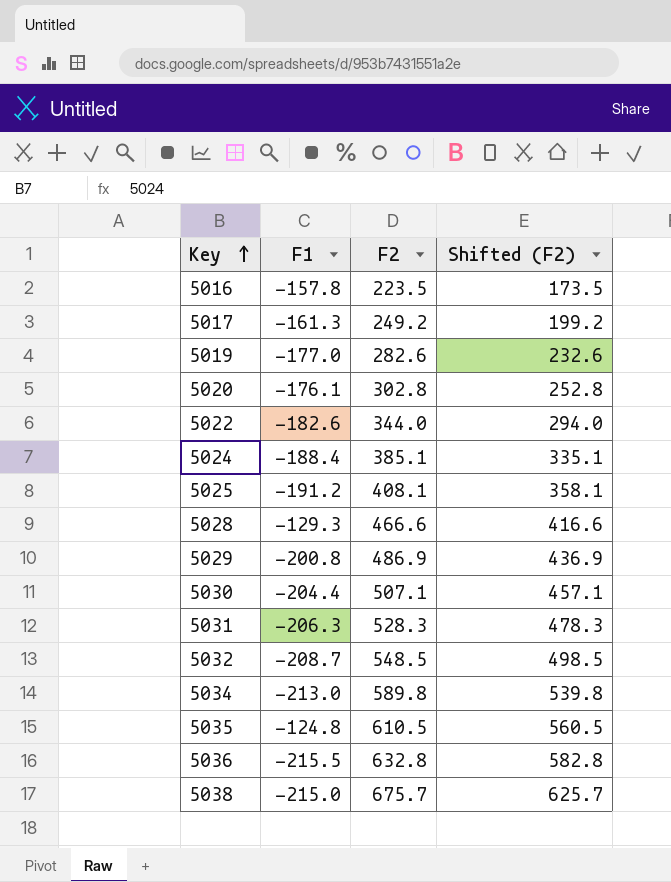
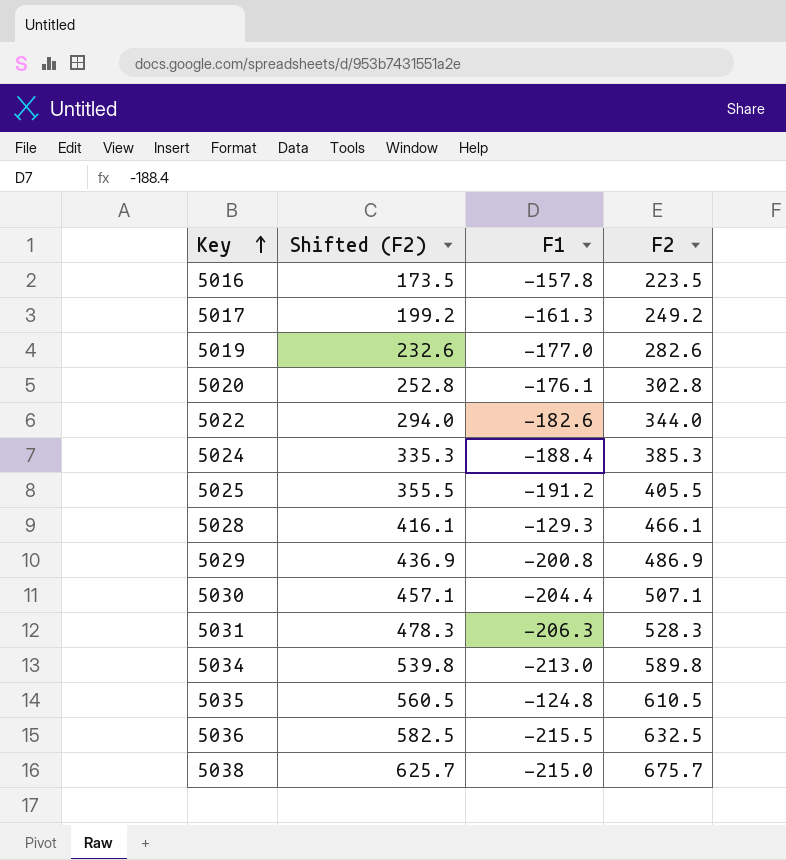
column Shifted (F2) | position: 4 -> 2
row 5032: -208.7 | 548.5 | 498.5 -> none
5024 | Shifted (F2): 335.1 -> 335.3
5024 | F2: 385.1 -> 385.3
5025 | Shifted (F2): 358.1 -> 355.5
5025 | F2: 408.1 -> 405.5
5028 | Shifted (F2): 416.6 -> 416.1
5028 | F2: 466.6 -> 466.1
5036 | Shifted (F2): 582.8 -> 582.5
5036 | F2: 632.8 -> 632.5

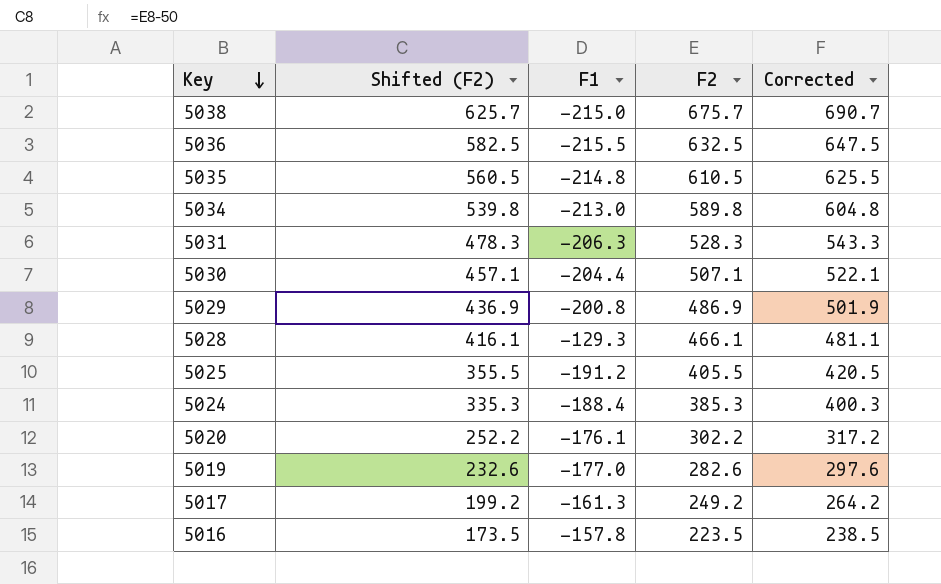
row order: Key ascending -> Key descending
column Corrected | formula: none -> [F2] + 15
row 5022: 294.0 | -182.6 | 344.0 -> none
5035 | F1: -124.8 -> -214.8
5020 | Shifted (F2): 252.8 -> 252.2
5020 | F2: 302.8 -> 302.2

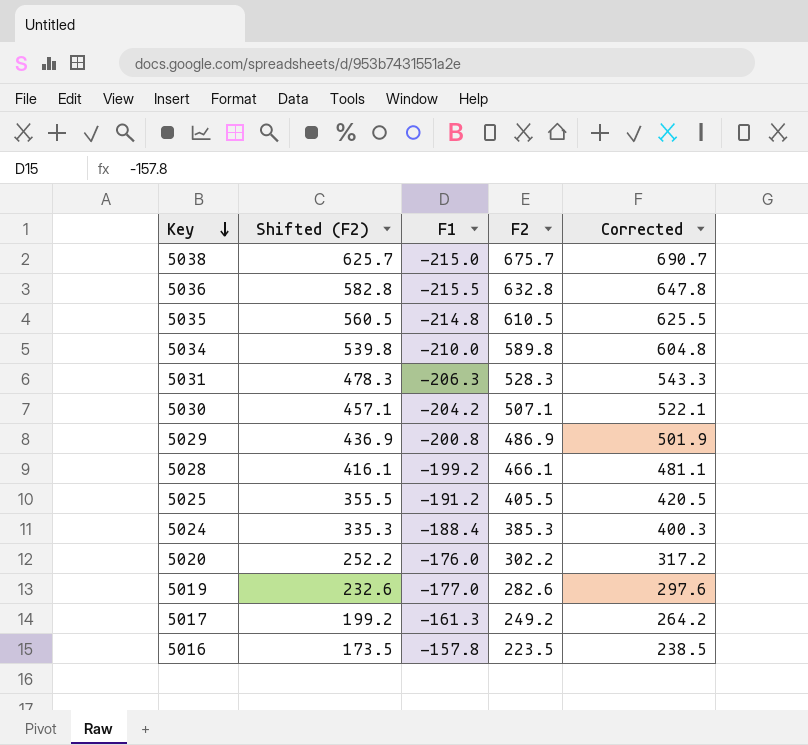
5036 | Shifted (F2): 582.5 -> 582.8
5036 | F2: 632.5 -> 632.8
5036 | Corrected: 647.5 -> 647.8
5034 | F1: -213.0 -> -210.0
5030 | F1: -204.4 -> -204.2
5028 | F1: -129.3 -> -199.2
5020 | F1: -176.1 -> -176.0

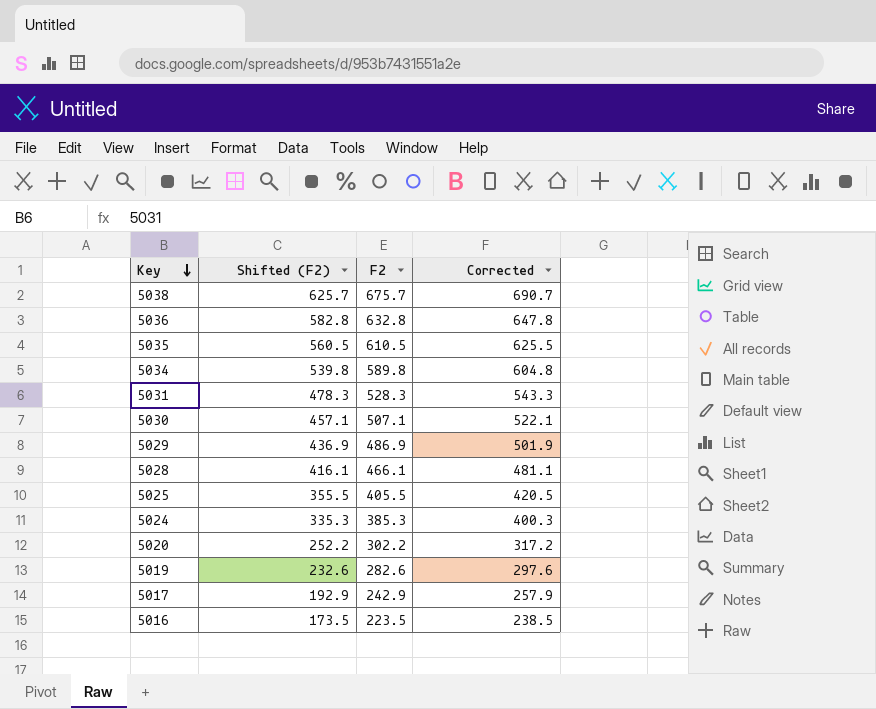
column F1 | position: 3 -> none
5017 | Shifted (F2): 199.2 -> 192.9
5017 | F2: 249.2 -> 242.9
5017 | Corrected: 264.2 -> 257.9

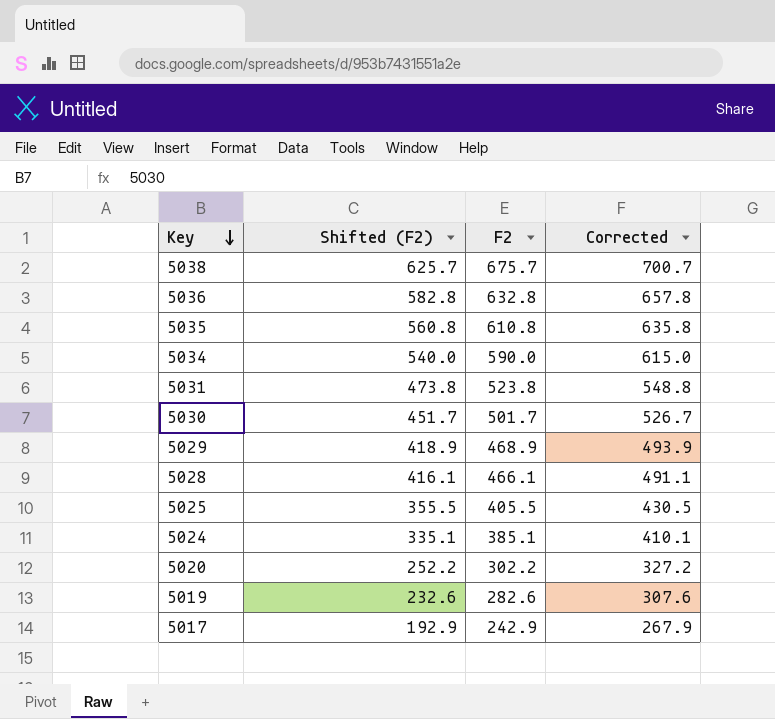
column Corrected | formula: [F2] + 15 -> [F2] + 25
row 5016: 173.5 | 223.5 | 238.5 -> none
5035 | Shifted (F2): 560.5 -> 560.8
5035 | F2: 610.5 -> 610.8
5034 | Shifted (F2): 539.8 -> 540.0
5034 | F2: 589.8 -> 590.0
5031 | Shifted (F2): 478.3 -> 473.8
5031 | F2: 528.3 -> 523.8
5030 | Shifted (F2): 457.1 -> 451.7
5030 | F2: 507.1 -> 501.7
5029 | Shifted (F2): 436.9 -> 418.9
5029 | F2: 486.9 -> 468.9
5024 | Shifted (F2): 335.3 -> 335.1
5024 | F2: 385.3 -> 385.1

